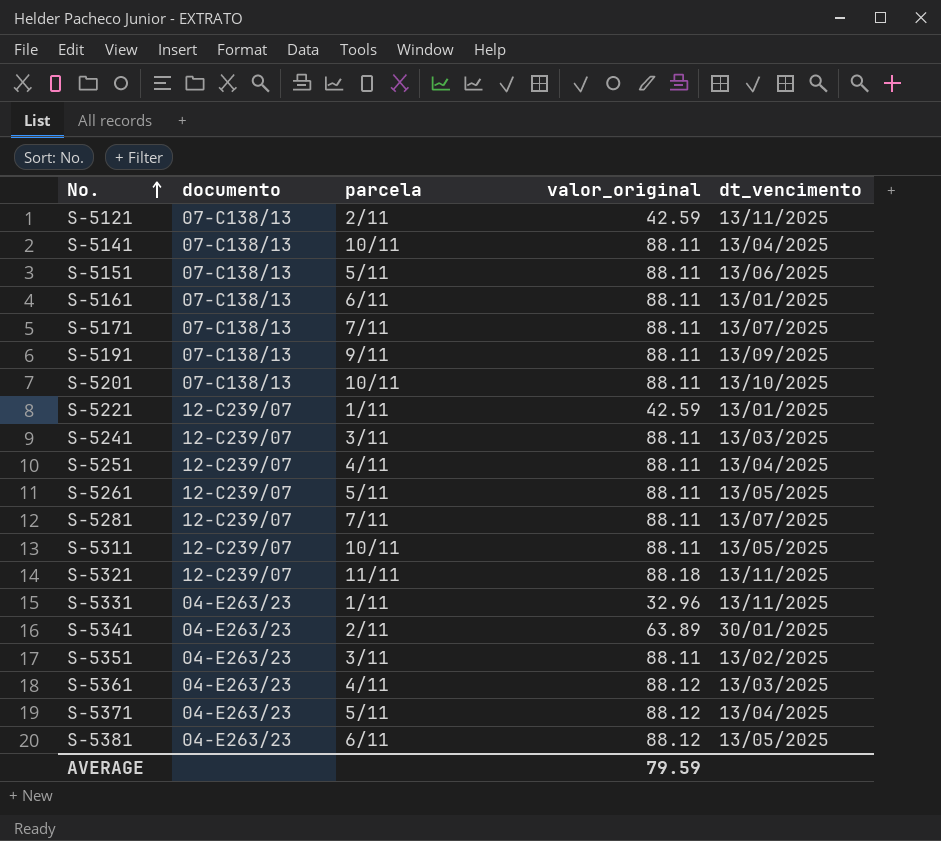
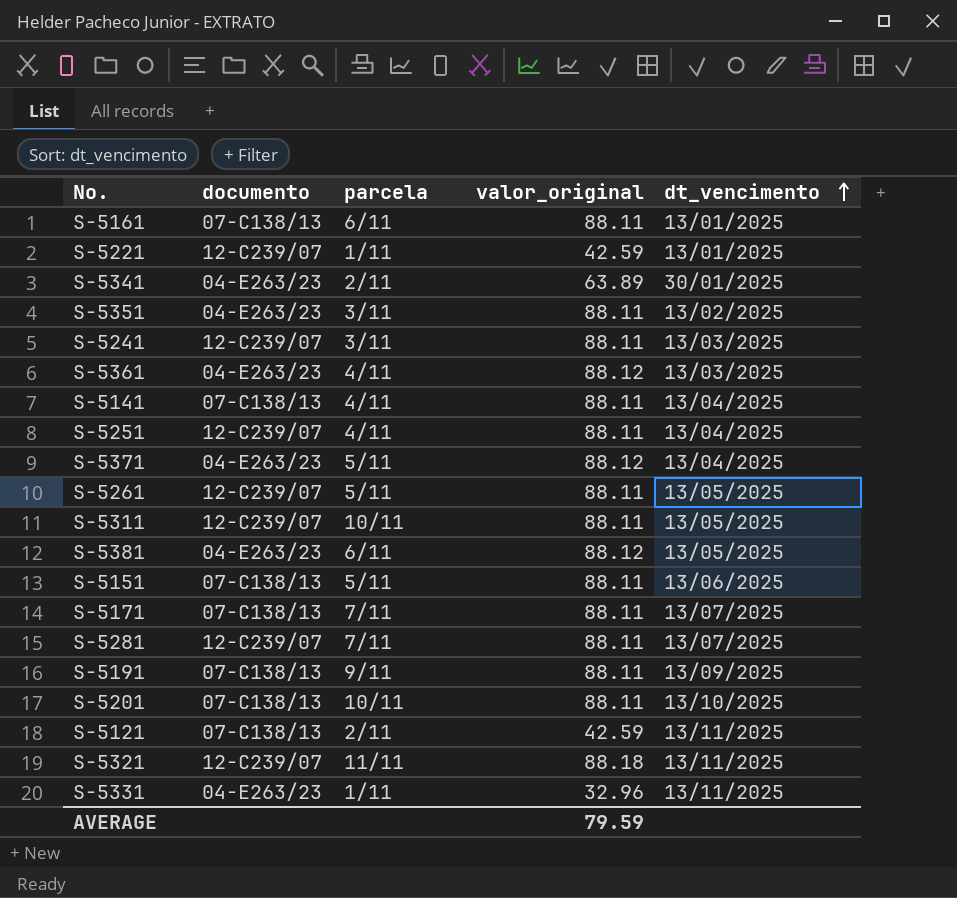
row order: No. ascending -> dt_vencimento ascending
S-5141 | parcela: 10/11 -> 4/11

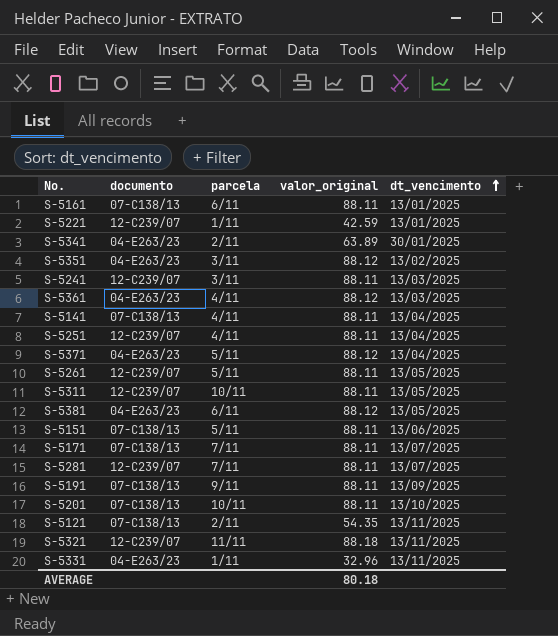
S-5351 | valor_original: 88.11 -> 88.12
S-5121 | valor_original: 42.59 -> 54.35
AVERAGE | valor_original: 79.59 -> 80.18

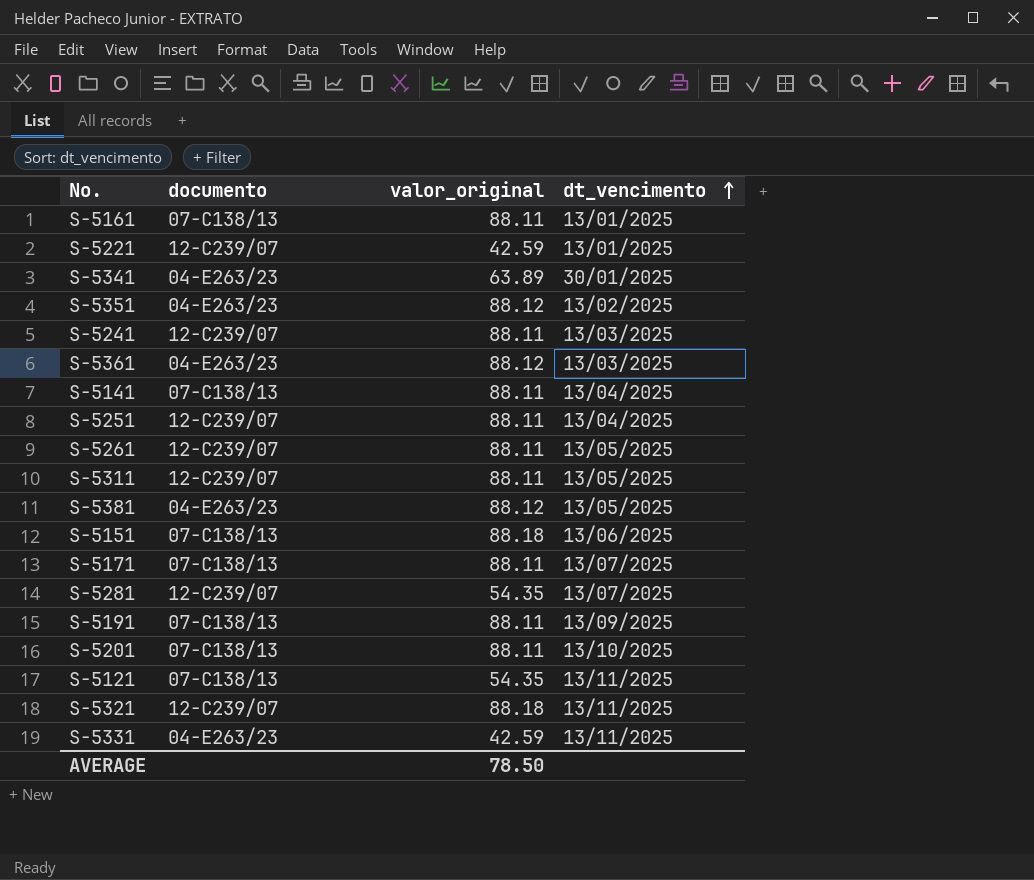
column parcela | position: 3 -> none
row S-5371: 04-E263/23 | 5/11 | 88.12 | 13/04/2025 -> none
S-5151 | valor_original: 88.11 -> 88.18
S-5281 | valor_original: 88.11 -> 54.35
S-5331 | valor_original: 32.96 -> 42.59
AVERAGE | valor_original: 80.18 -> 78.50

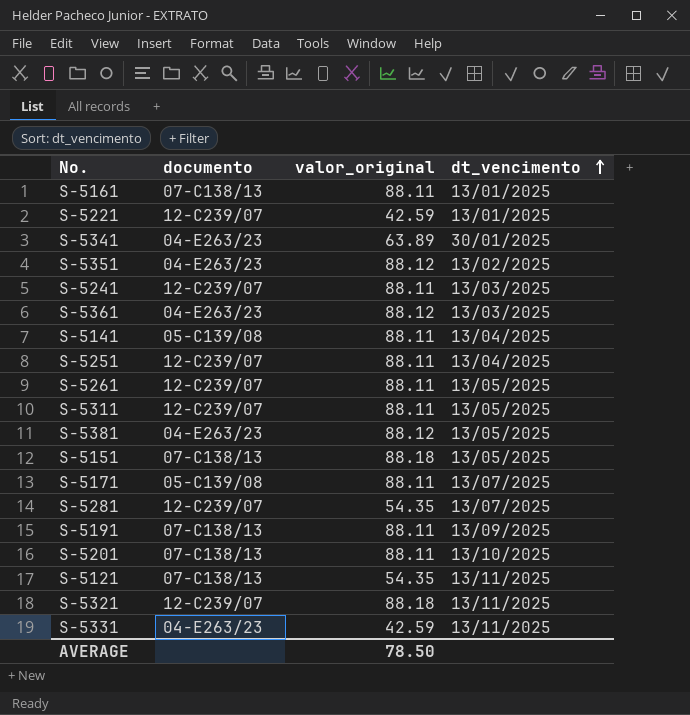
S-5141 | documento: 07-C138/13 -> 05-C139/08
S-5151 | dt_vencimento: 13/06/2025 -> 13/05/2025
S-5171 | documento: 07-C138/13 -> 05-C139/08

